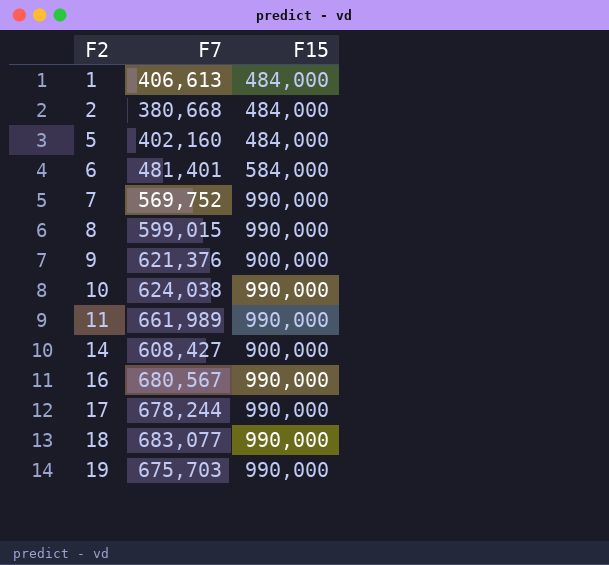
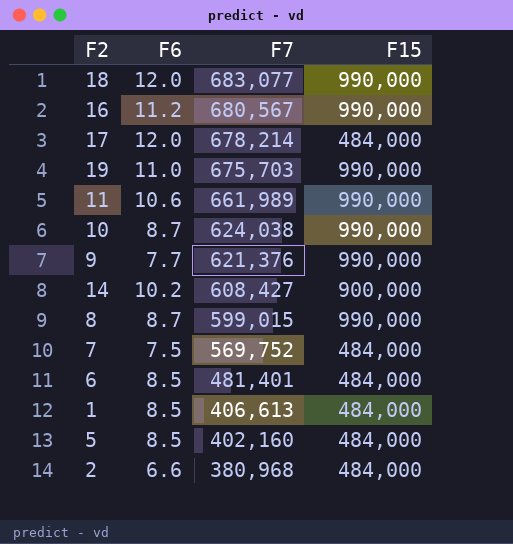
row order: F2 ascending -> F7 descending
column F6 | position: none -> 2
17 | F7: 678,244 -> 678,214
17 | F15: 990,000 -> 484,000
9 | F15: 900,000 -> 990,000
7 | F15: 990,000 -> 484,000
6 | F15: 584,000 -> 484,000
2 | F7: 380,668 -> 380,968

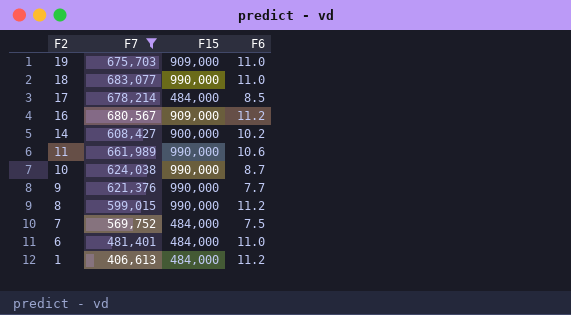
filter: none -> F7 >= 406,613
row order: F7 descending -> F2 descending
column F6 | position: 2 -> 4
19 | F15: 990,000 -> 909,000
18 | F6: 12.0 -> 11.0
17 | F6: 12.0 -> 8.5
16 | F15: 990,000 -> 909,000
8 | F6: 8.7 -> 11.2
6 | F6: 8.5 -> 11.0
1 | F6: 8.5 -> 11.2

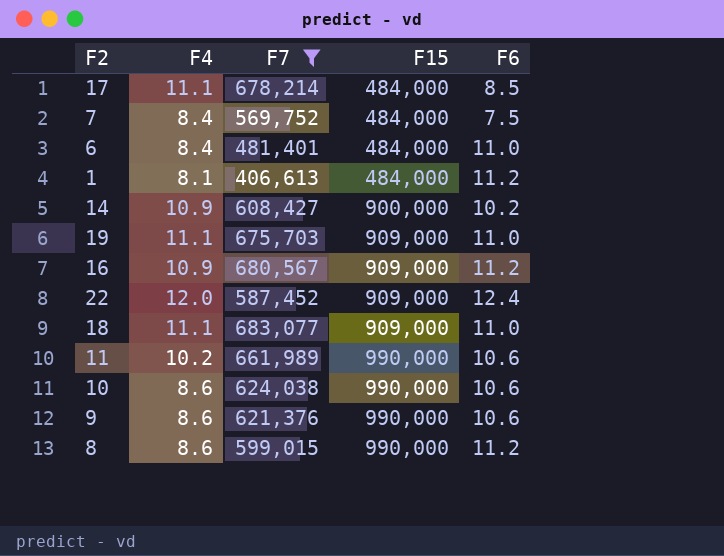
row order: F2 descending -> F15 ascending
column F4 | position: none -> 2
row 22: none -> 12.0 | 587,452 | 909,000 | 12.4
18 | F15: 990,000 -> 909,000
10 | F6: 8.7 -> 10.6
9 | F6: 7.7 -> 10.6

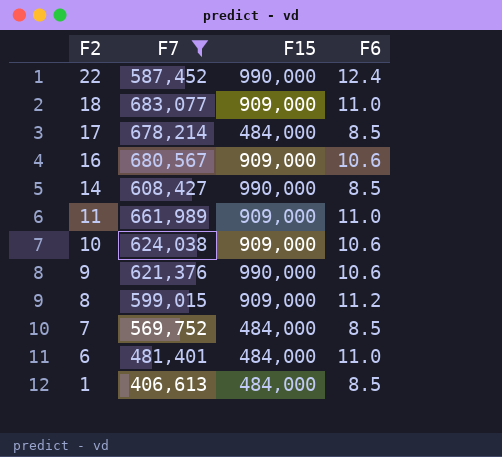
row order: F15 ascending -> F2 descending
column F4 | position: 2 -> none
row 19: 11.1 | 675,703 | 909,000 | 11.0 -> none
22 | F15: 909,000 -> 990,000
16 | F6: 11.2 -> 10.6
14 | F15: 900,000 -> 990,000
14 | F6: 10.2 -> 8.5
11 | F15: 990,000 -> 909,000
11 | F6: 10.6 -> 11.0
10 | F15: 990,000 -> 909,000
8 | F15: 990,000 -> 909,000
7 | F6: 7.5 -> 8.5
1 | F6: 11.2 -> 8.5

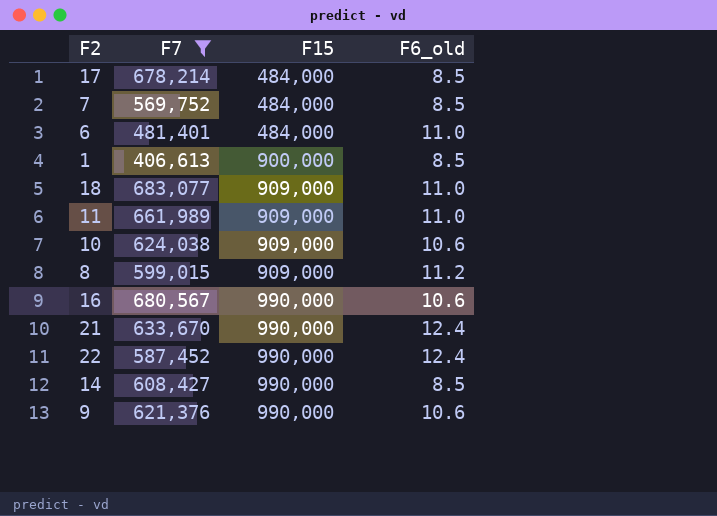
row order: F2 descending -> F15 ascending
column name: F6 -> F6_old
1 | F15: 484,000 -> 900,000
16 | F15: 909,000 -> 990,000
row 21: none -> 633,670 | 990,000 | 12.4

